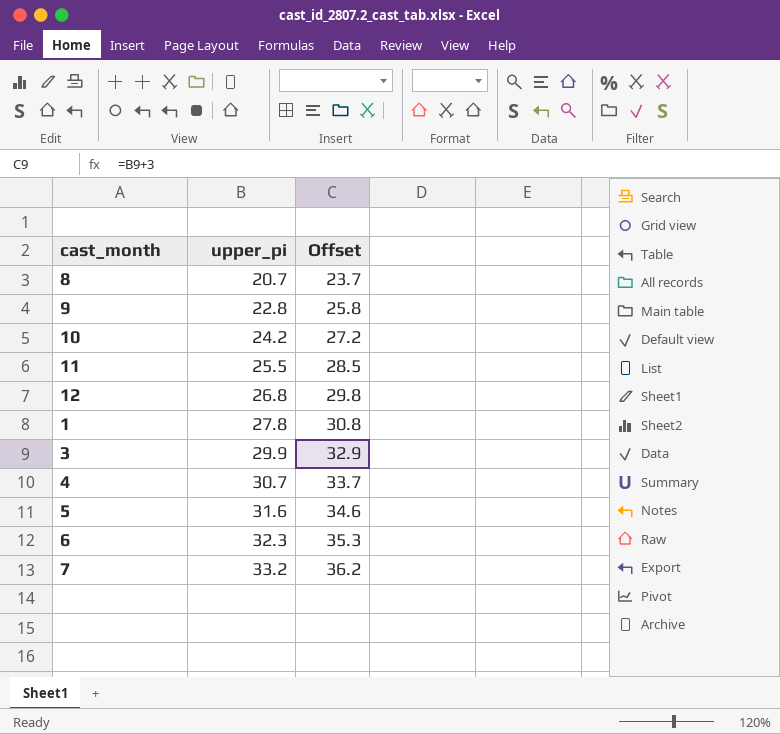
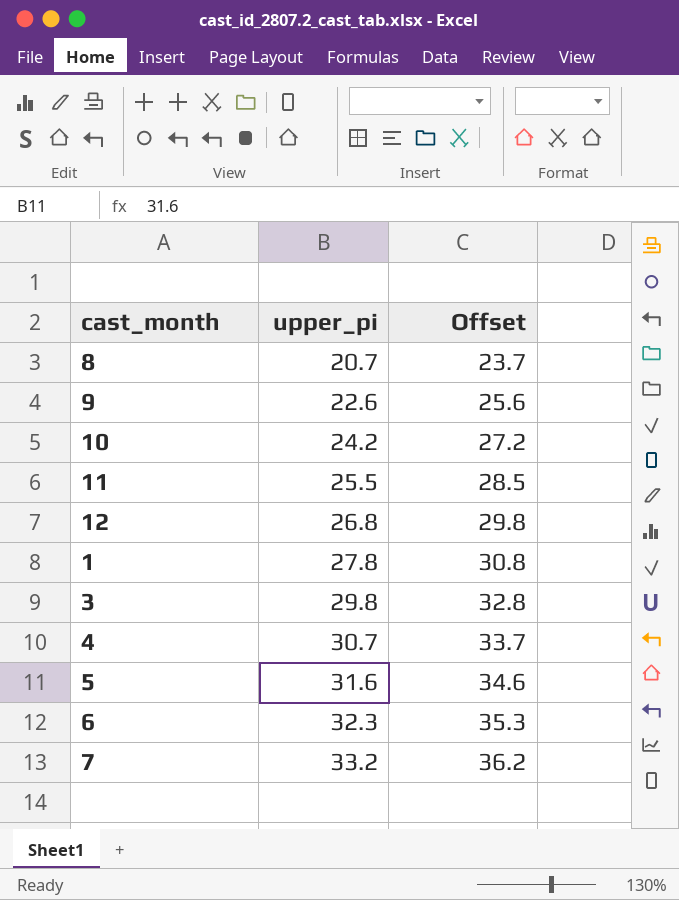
9 | upper_pi: 22.8 -> 22.6
9 | Offset: 25.8 -> 25.6
3 | upper_pi: 29.9 -> 29.8
3 | Offset: 32.9 -> 32.8

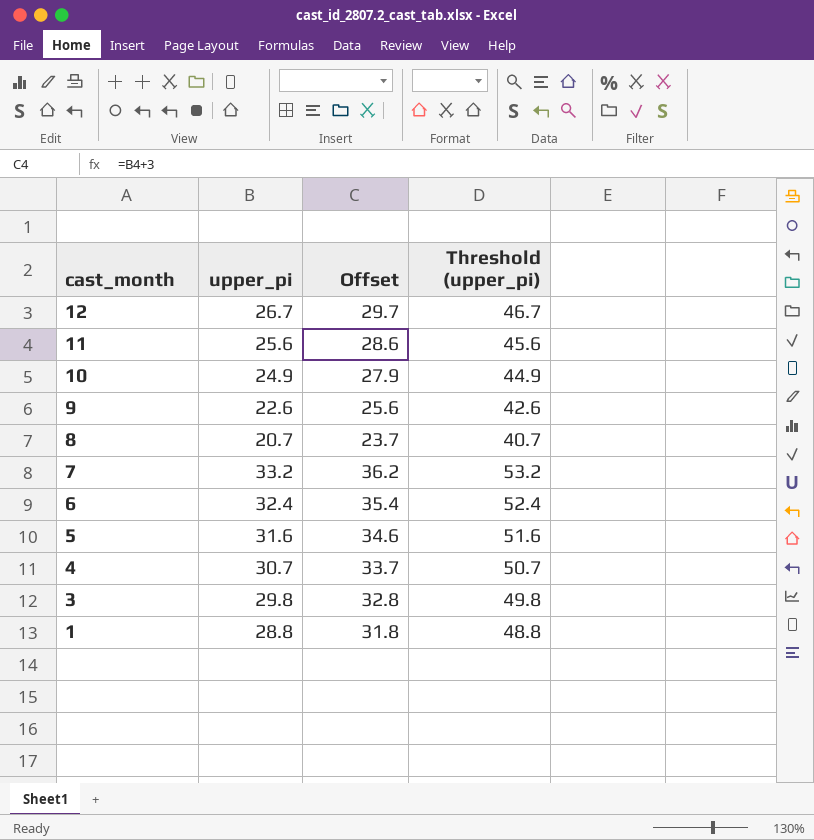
row order: upper_pi ascending -> cast_month descending
column Threshold (upper_pi) | formula: none -> [upper_pi] + 20
12 | upper_pi: 26.8 -> 26.7
12 | Offset: 29.8 -> 29.7
11 | upper_pi: 25.5 -> 25.6
11 | Offset: 28.5 -> 28.6
10 | upper_pi: 24.2 -> 24.9
10 | Offset: 27.2 -> 27.9
6 | upper_pi: 32.3 -> 32.4
6 | Offset: 35.3 -> 35.4
1 | upper_pi: 27.8 -> 28.8
1 | Offset: 30.8 -> 31.8

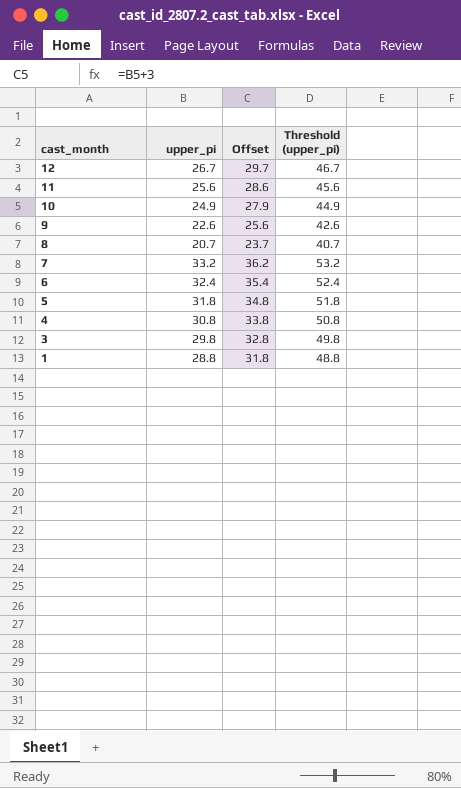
5 | upper_pi: 31.6 -> 31.8
5 | Offset: 34.6 -> 34.8
5 | Threshold (upper_pi): 51.6 -> 51.8
4 | upper_pi: 30.7 -> 30.8
4 | Offset: 33.7 -> 33.8
4 | Threshold (upper_pi): 50.7 -> 50.8

